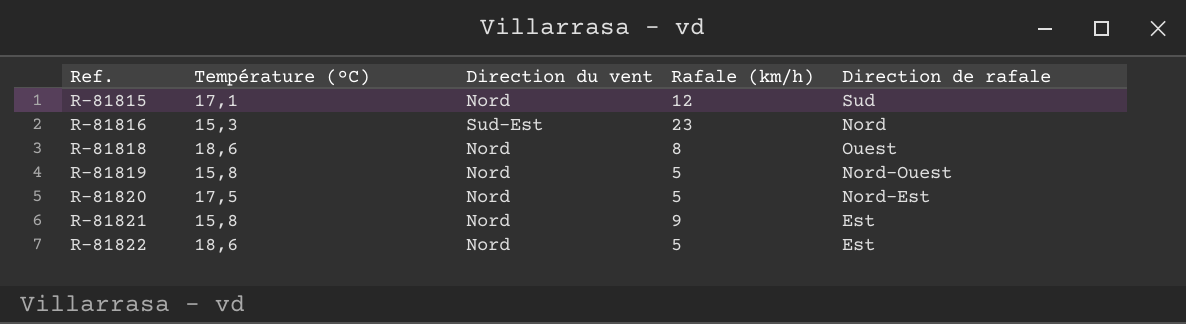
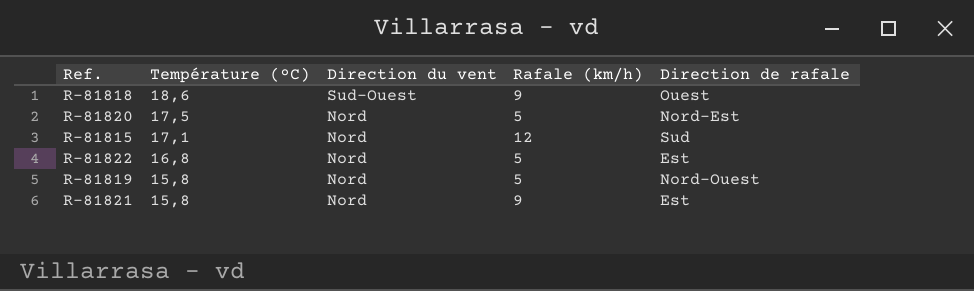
row order: Ref. ascending -> Température (ºC) descending
row R-81816: 15,3 | Sud-Est | 23 | Nord -> none
R-81818 | Direction du vent: Nord -> Sud-Ouest
R-81818 | Rafale (km/h): 8 -> 9
R-81822 | Température (ºC): 18,6 -> 16,8

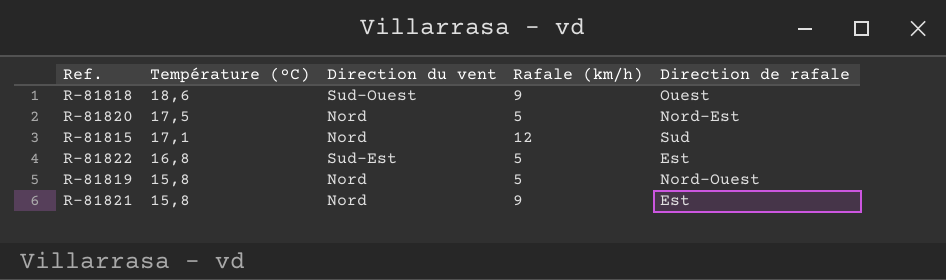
R-81822 | Direction du vent: Nord -> Sud-Est

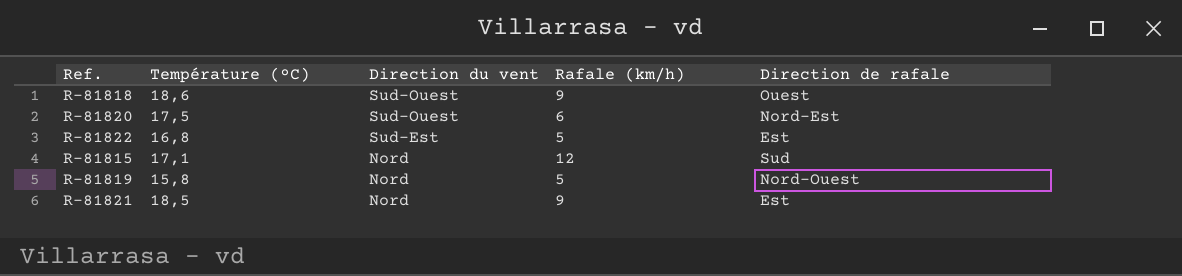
row order: Température (ºC) descending -> Direction du vent descending
R-81820 | Direction du vent: Nord -> Sud-Ouest
R-81820 | Rafale (km/h): 5 -> 6
R-81821 | Température (ºC): 15,8 -> 18,5

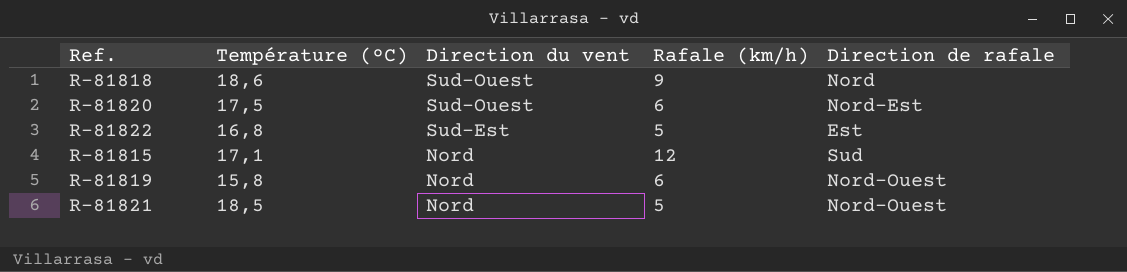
R-81818 | Direction de rafale: Ouest -> Nord
R-81819 | Rafale (km/h): 5 -> 6
R-81821 | Rafale (km/h): 9 -> 5
R-81821 | Direction de rafale: Est -> Nord-Ouest

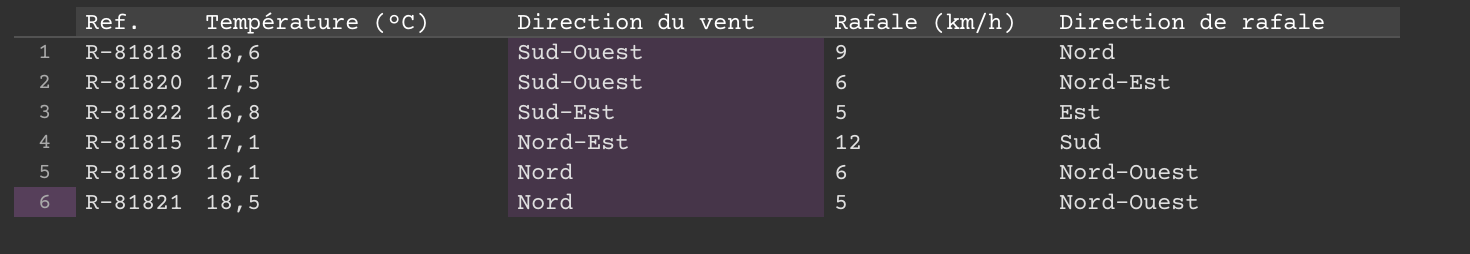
R-81815 | Direction du vent: Nord -> Nord-Est
R-81819 | Température (ºC): 15,8 -> 16,1

